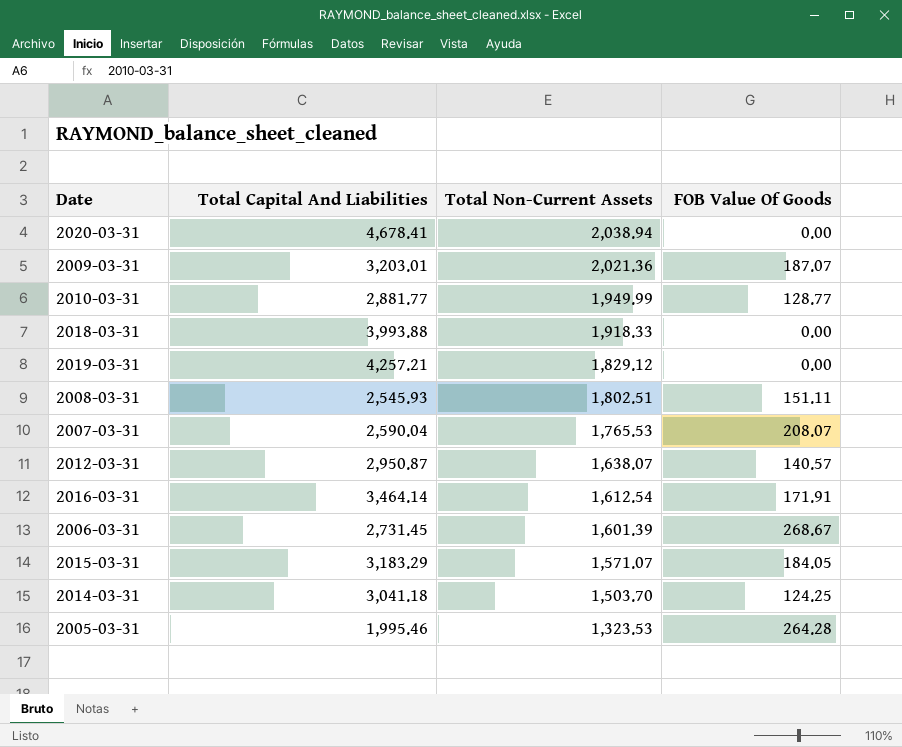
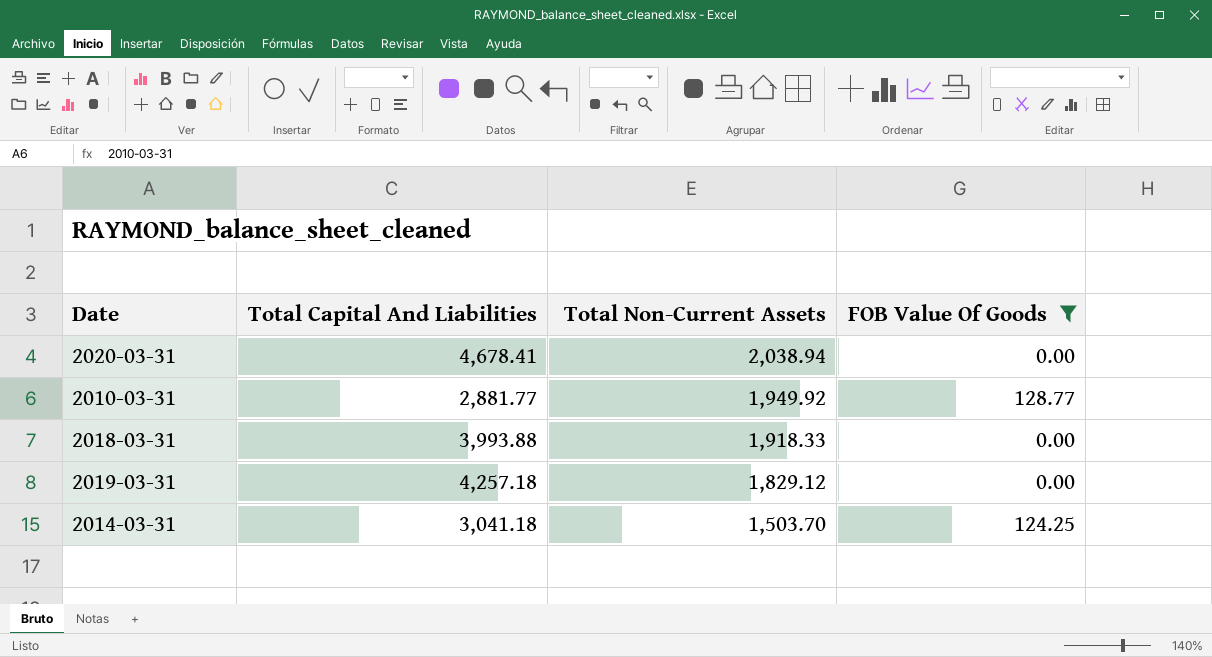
filter: none -> FOB Value Of Goods <= 128.77
2010-03-31 | Total Non-Current Assets: 1,949.99 -> 1,949.92
2019-03-31 | Total Capital And Liabilities: 4,257.21 -> 4,257.18

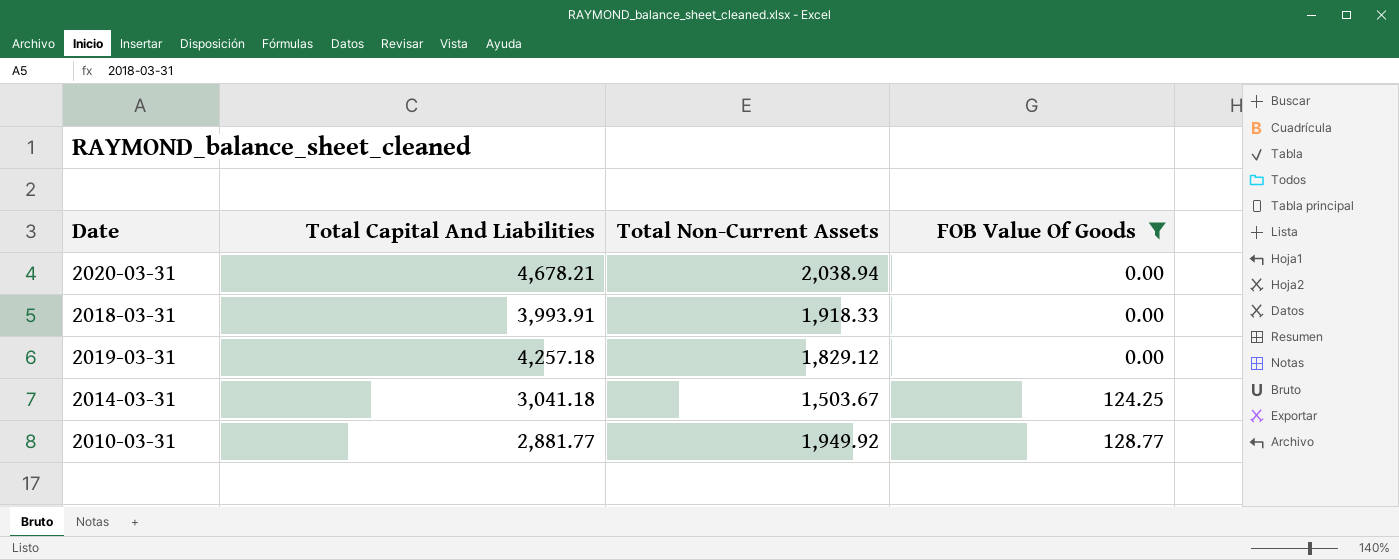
row order: Total Non-Current Assets descending -> FOB Value Of Goods ascending
2020-03-31 | Total Capital And Liabilities: 4,678.41 -> 4,678.21
2018-03-31 | Total Capital And Liabilities: 3,993.88 -> 3,993.91
2014-03-31 | Total Non-Current Assets: 1,503.70 -> 1,503.67

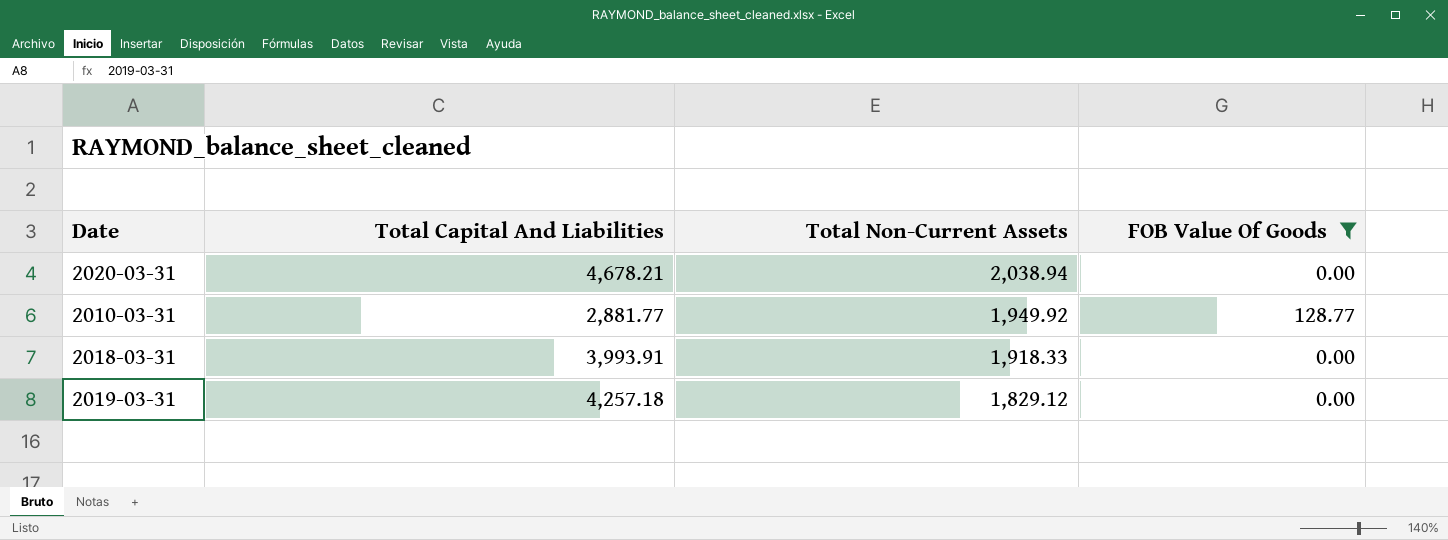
row order: FOB Value Of Goods ascending -> Total Non-Current Assets descending
row 2014-03-31: 3,041.18 | 1,503.67 | 124.25 -> none

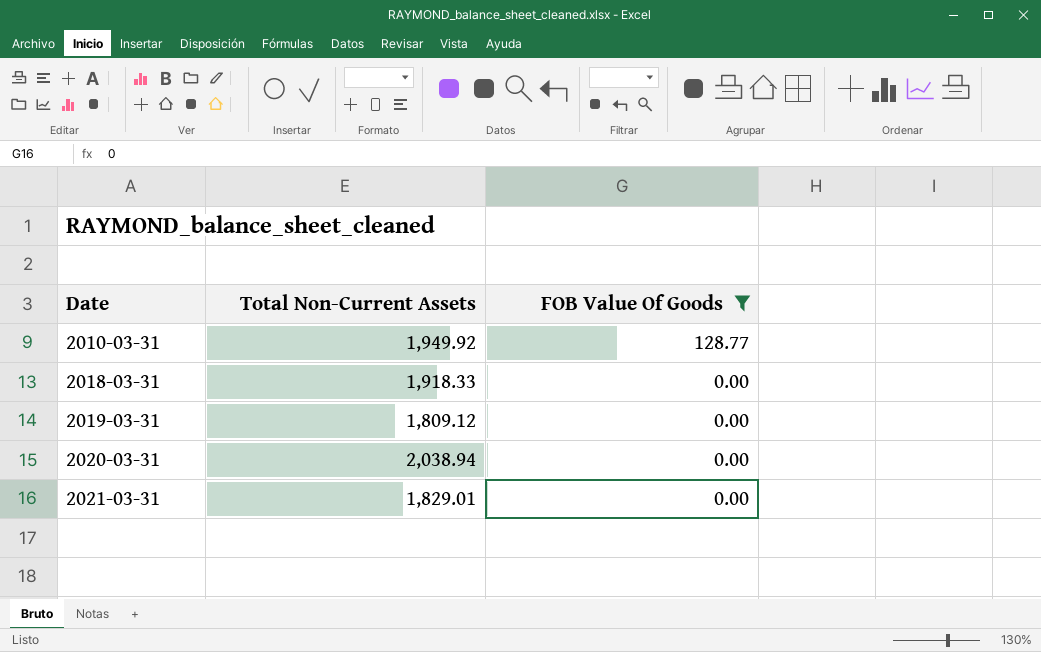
row order: Total Non-Current Assets descending -> Date ascending
column Total Capital And Liabilities | position: 2 -> none
2019-03-31 | Total Non-Current Assets: 1,829.12 -> 1,809.12
row 2021-03-31: none -> 1,829.01 | 0.00

